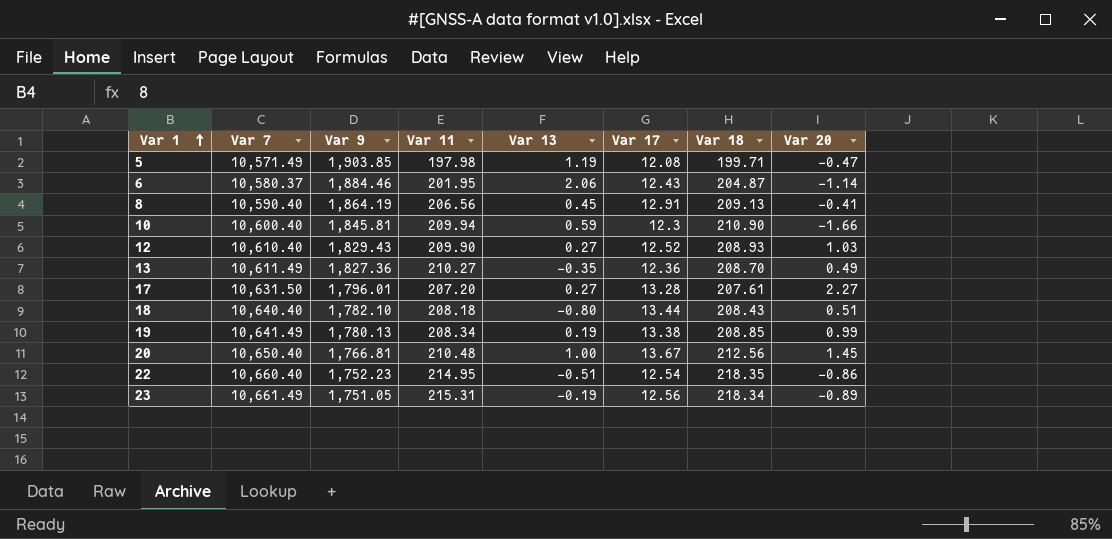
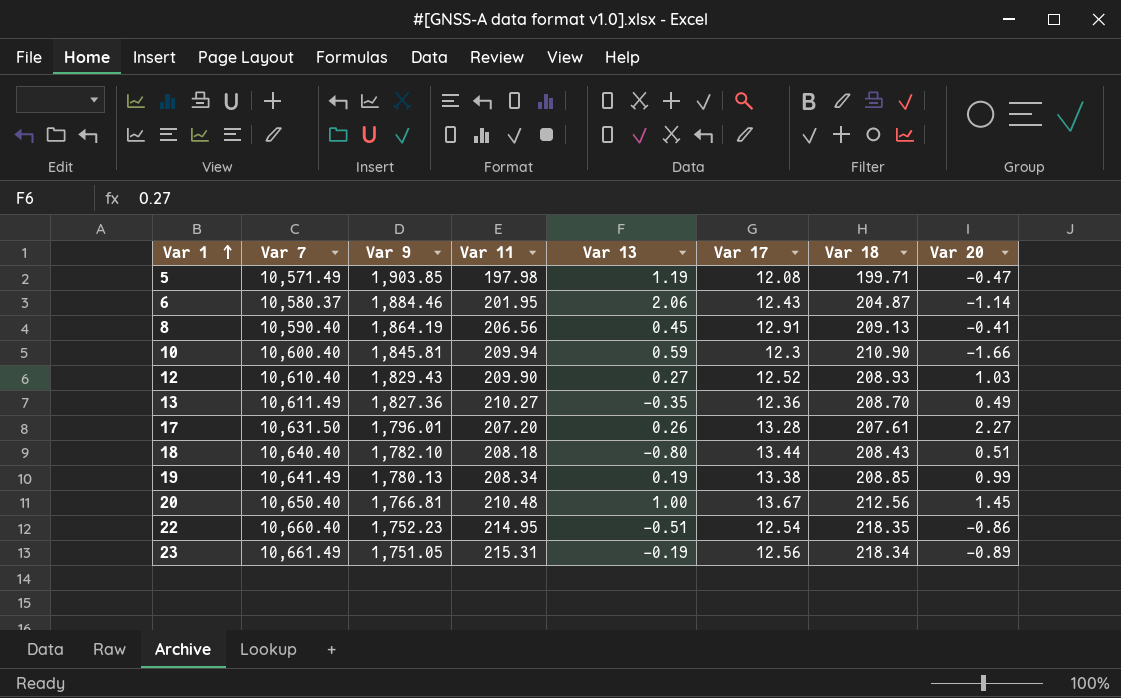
17 | Var 13: 0.27 -> 0.26

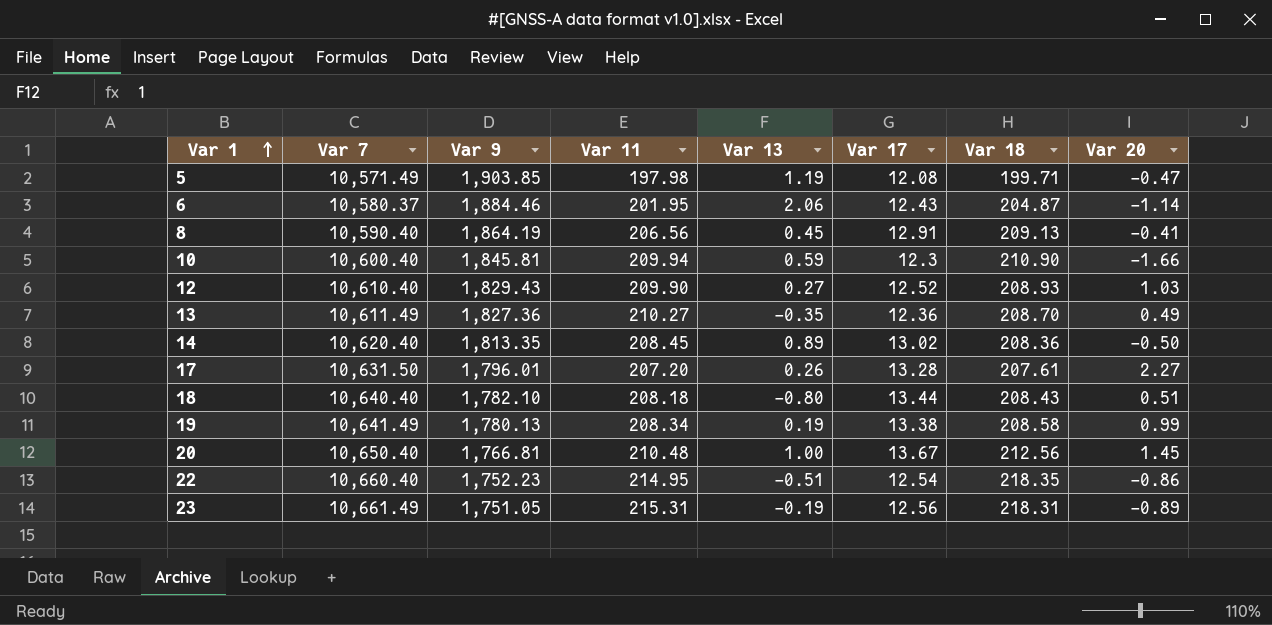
row 14: none -> 10,620.40 | 1,813.35 | 208.45 | 0.89 | 13.02 | 208.36 | -0.50
19 | Var 18: 208.85 -> 208.58
23 | Var 18: 218.34 -> 218.31

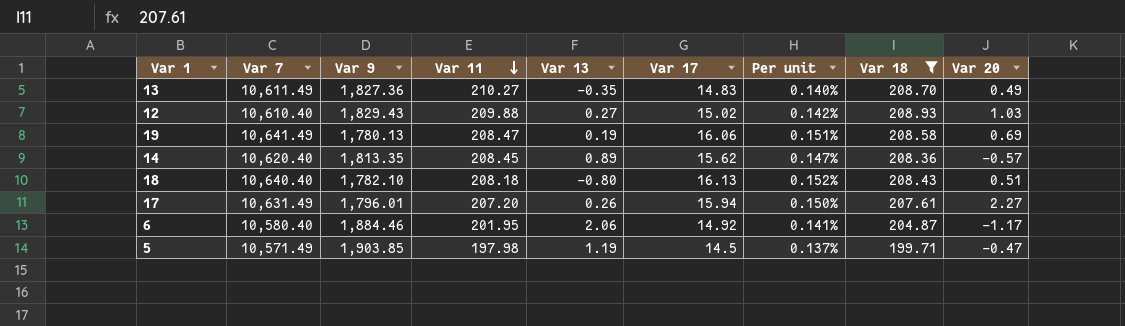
filter: none -> Var 18 <= 208.93
row order: Var 1 ascending -> Var 11 descending
column Per unit | formula: none -> [Var 17] / [Var 7]
13 | Var 17: 12.36 -> 14.83
12 | Var 11: 209.90 -> 209.88
12 | Var 17: 12.52 -> 15.02
19 | Var 11: 208.34 -> 208.47
19 | Var 17: 13.38 -> 16.06
19 | Var 20: 0.99 -> 0.69
14 | Var 17: 13.02 -> 15.62
14 | Var 20: -0.50 -> -0.57
18 | Var 17: 13.44 -> 16.13
17 | Var 7: 10,631.50 -> 10,631.49
17 | Var 17: 13.28 -> 15.94
6 | Var 7: 10,580.37 -> 10,580.40
6 | Var 17: 12.43 -> 14.92
6 | Var 20: -1.14 -> -1.17
5 | Var 17: 12.08 -> 14.5

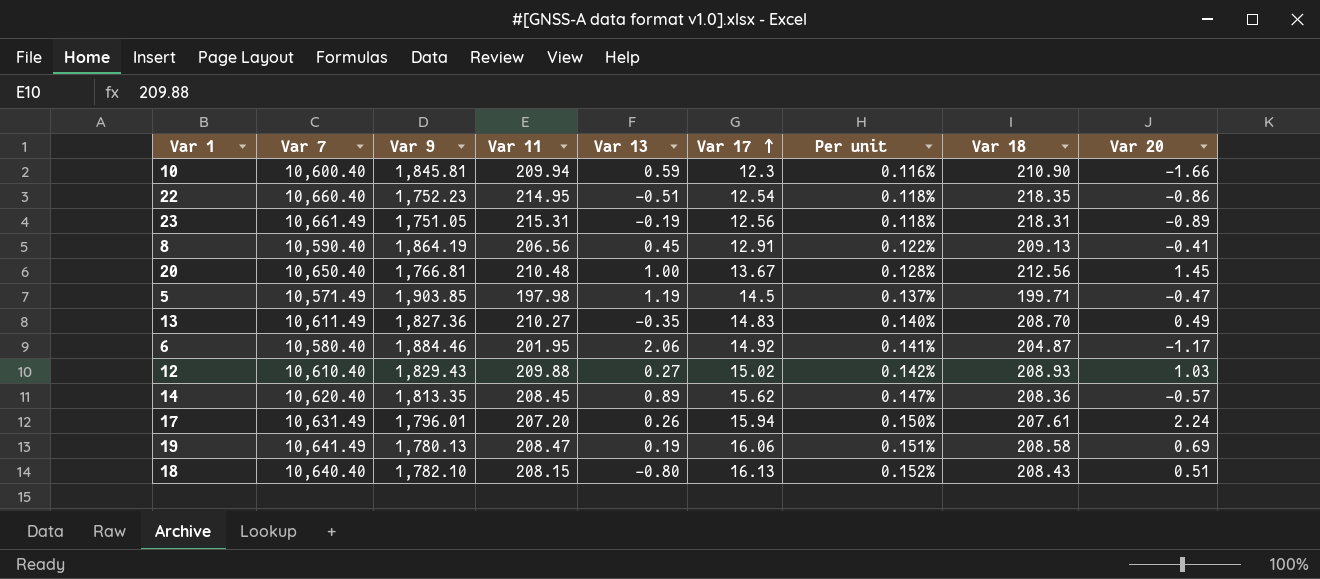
filter: Var 18 <= 208.93 -> none
row order: Var 11 descending -> Var 17 ascending
17 | Var 20: 2.27 -> 2.24
18 | Var 11: 208.18 -> 208.15

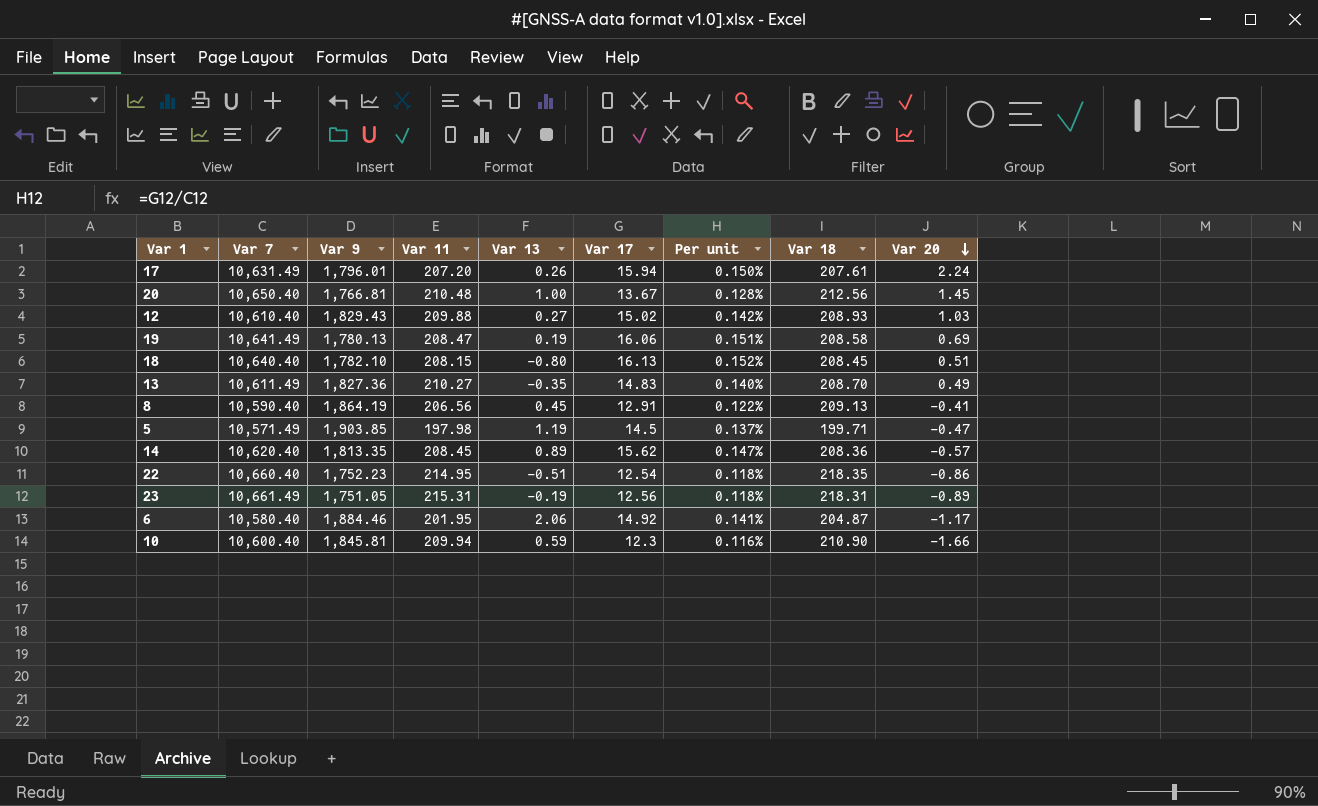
row order: Var 17 ascending -> Var 20 descending
18 | Var 18: 208.43 -> 208.45

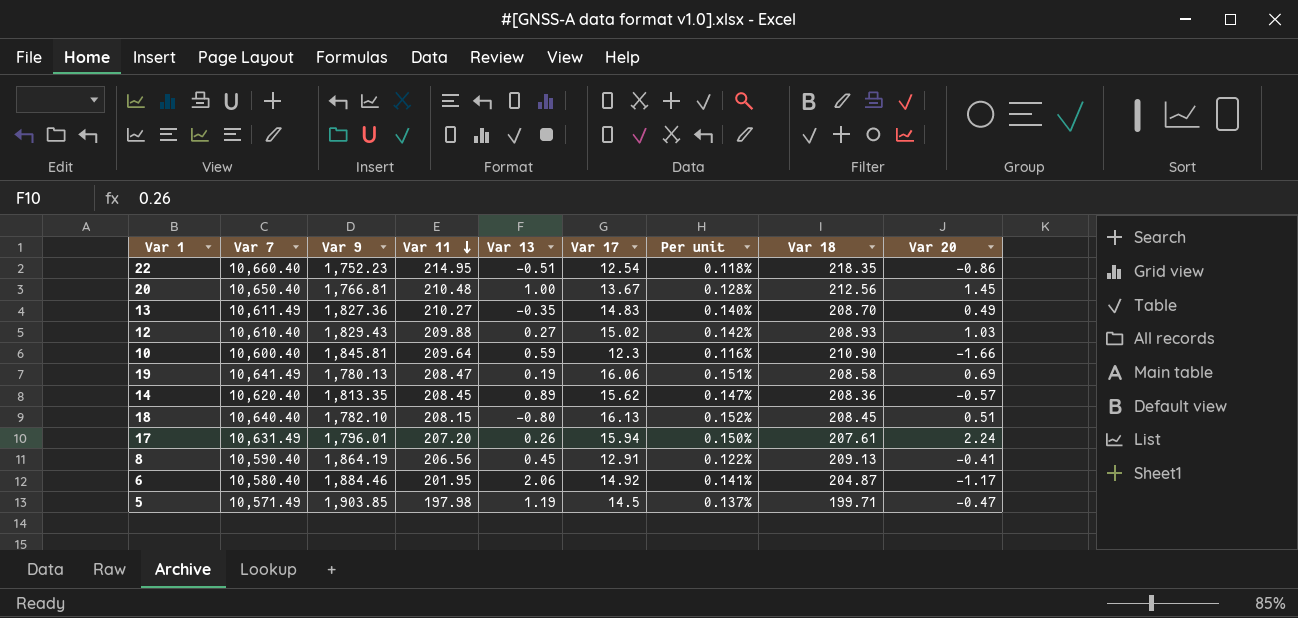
row order: Var 20 descending -> Var 11 descending
row 23: 10,661.49 | 1,751.05 | 215.31 | -0.19 | 12.56 | 0.118% | 218.31 | -0.89 -> none
10 | Var 11: 209.94 -> 209.64

